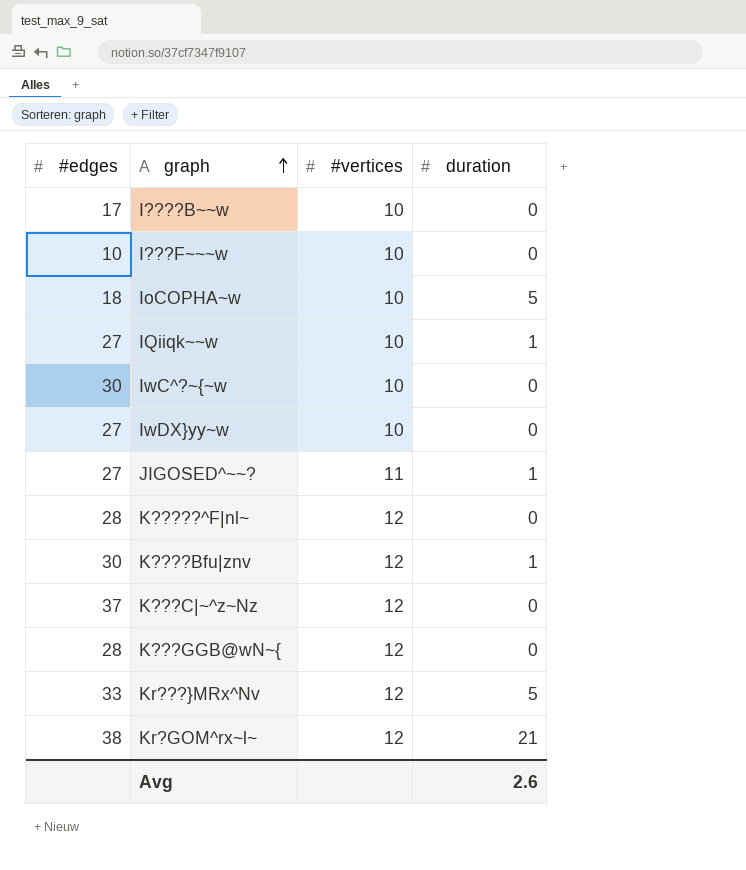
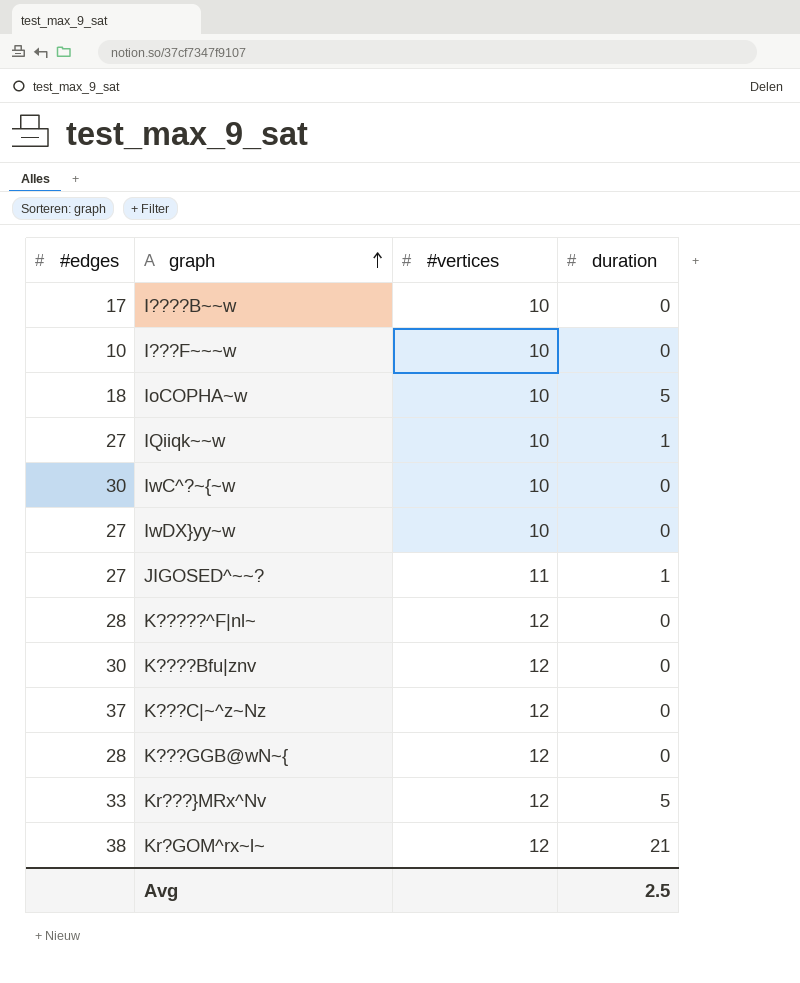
K????Bfu|znv | duration: 1 -> 0
Avg | duration: 2.6 -> 2.5

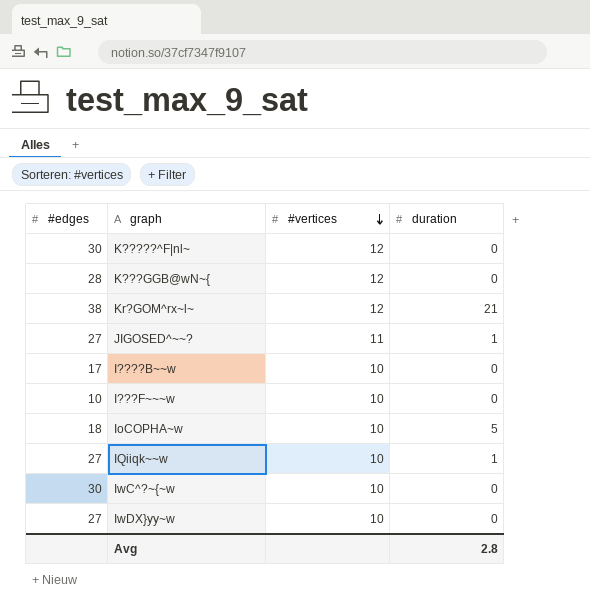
row order: graph ascending -> #vertices descending
row K????Bfu|znv: 30 | 12 | 0 -> none
row K???C|~^z~Nz: 37 | 12 | 0 -> none
row Kr???}MRx^Nv: 33 | 12 | 5 -> none
K?????^F|nl~ | #edges: 28 -> 30
Avg | duration: 2.5 -> 2.8

